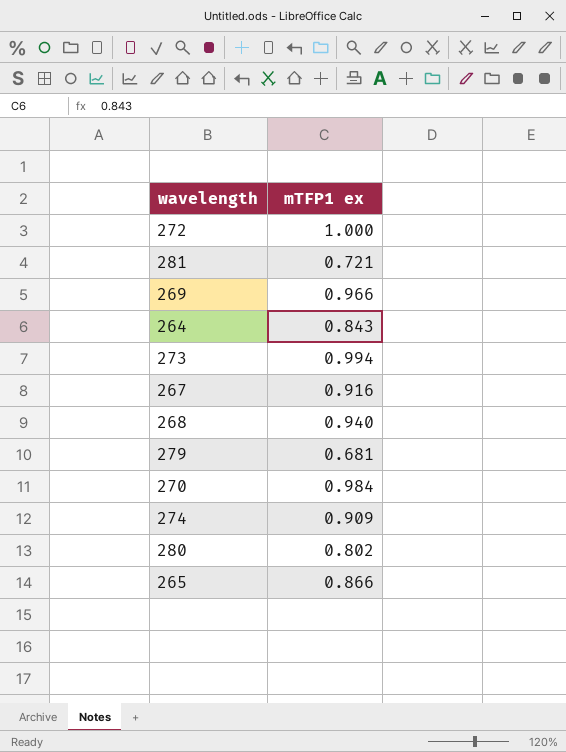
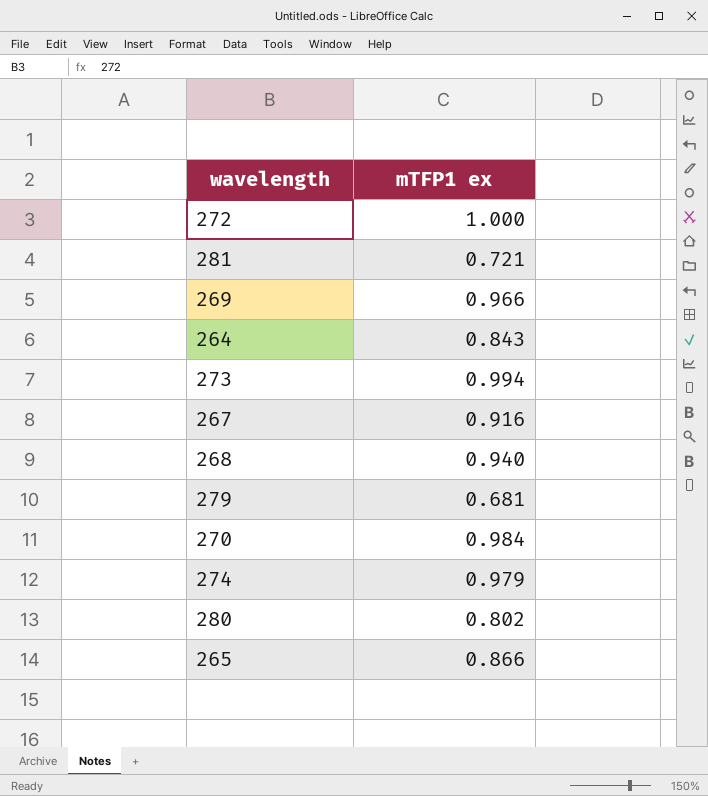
274 | mTFP1 ex: 0.909 -> 0.979

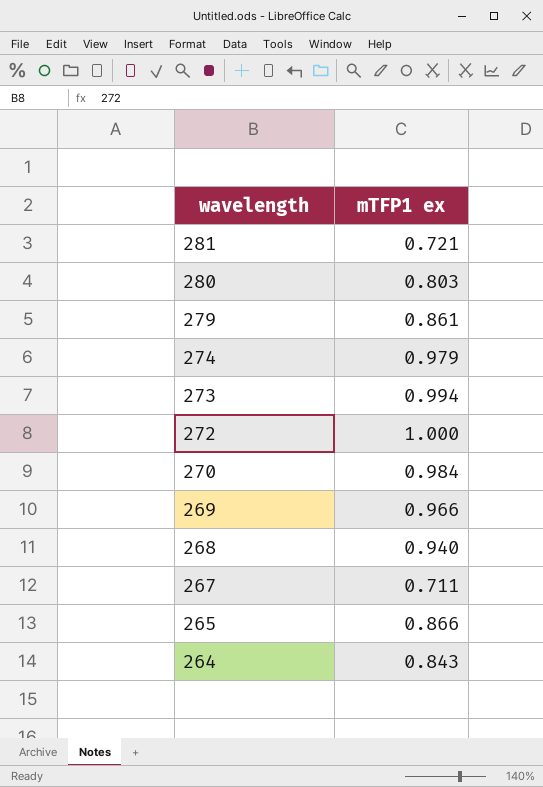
row order: none -> wavelength descending
280 | mTFP1 ex: 0.802 -> 0.803
279 | mTFP1 ex: 0.681 -> 0.861
267 | mTFP1 ex: 0.916 -> 0.711

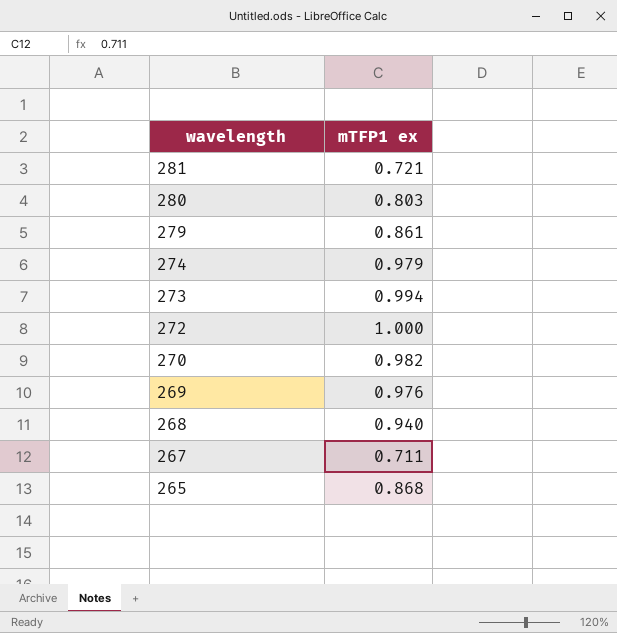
row 264: 0.843 -> none
270 | mTFP1 ex: 0.984 -> 0.982
269 | mTFP1 ex: 0.966 -> 0.976
265 | mTFP1 ex: 0.866 -> 0.868

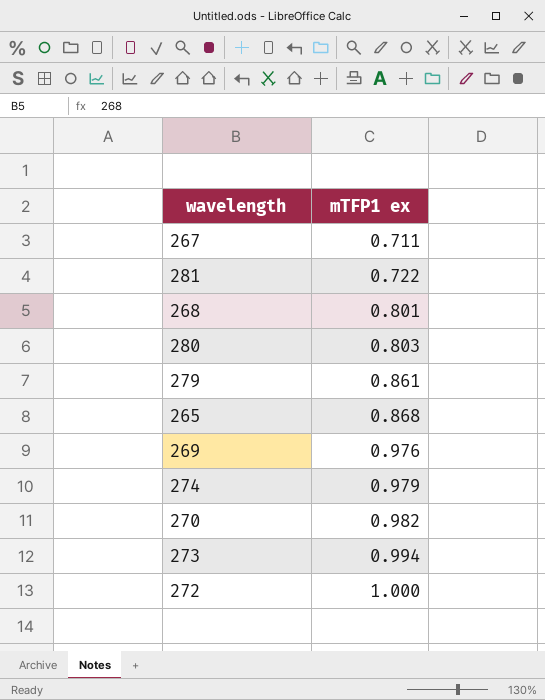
row order: wavelength descending -> mTFP1 ex ascending
281 | mTFP1 ex: 0.721 -> 0.722
268 | mTFP1 ex: 0.940 -> 0.801

